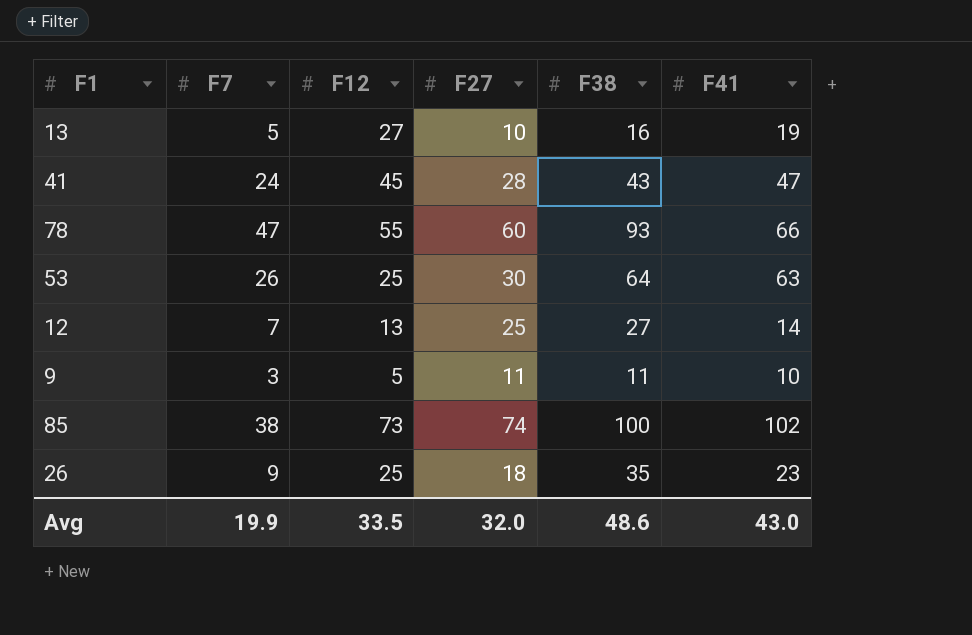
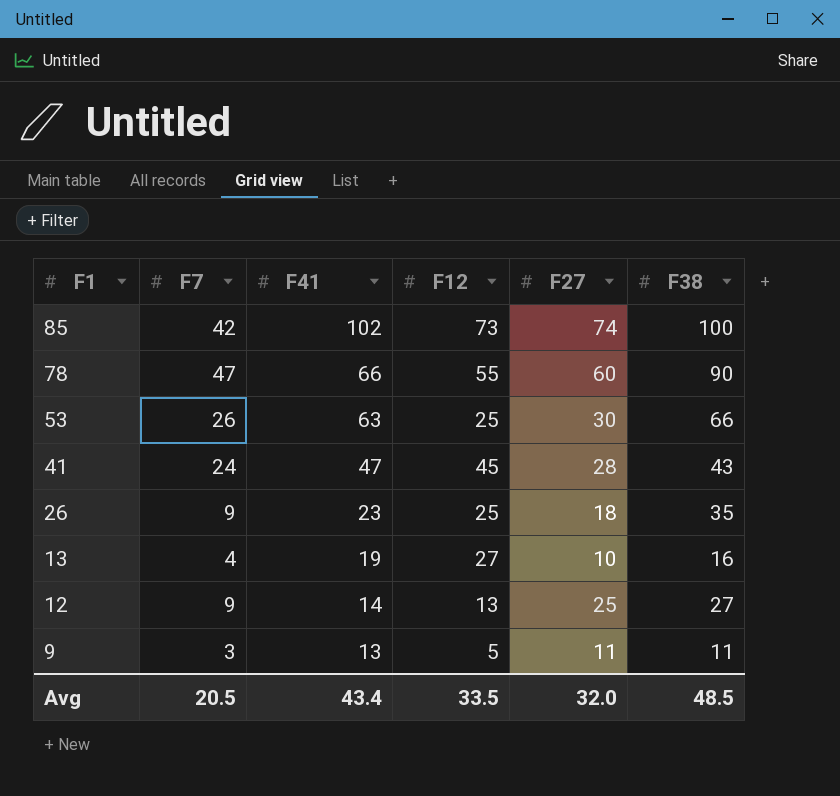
row order: none -> F1 descending
column F41 | position: 6 -> 3
85 | F7: 38 -> 42
78 | F38: 93 -> 90
53 | F38: 64 -> 66
13 | F7: 5 -> 4
12 | F7: 7 -> 9
9 | F41: 10 -> 13
Avg | F7: 19.9 -> 20.5
Avg | F41: 43.0 -> 43.4
Avg | F38: 48.6 -> 48.5

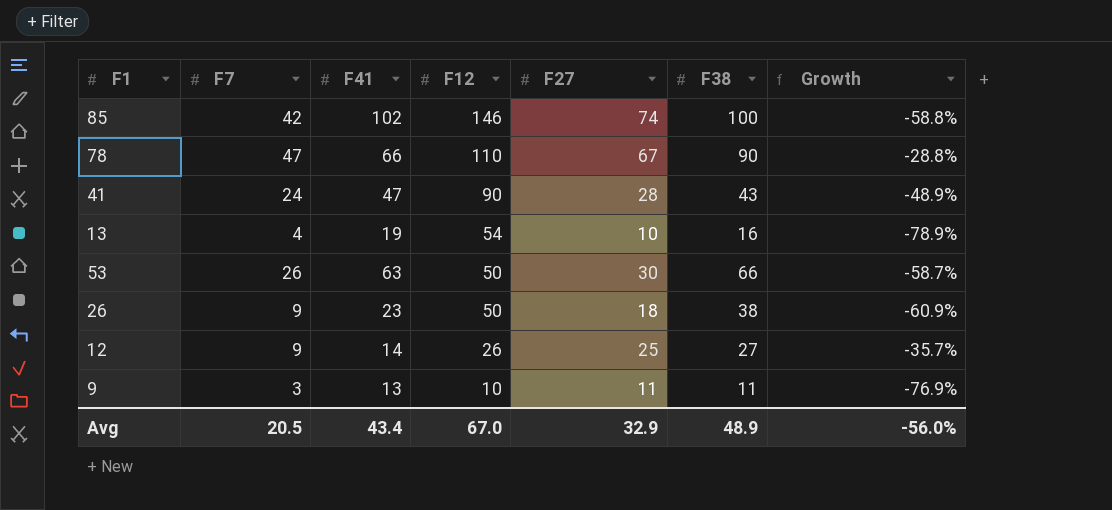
row order: F1 descending -> F12 descending
column Growth | formula: none -> ([F7] - [F41]) / [F41]
85 | F12: 73 -> 146
78 | F12: 55 -> 110
78 | F27: 60 -> 67
41 | F12: 45 -> 90
13 | F12: 27 -> 54
53 | F12: 25 -> 50
26 | F12: 25 -> 50
26 | F38: 35 -> 38
12 | F12: 13 -> 26
9 | F12: 5 -> 10
Avg | F12: 33.5 -> 67.0
Avg | F27: 32.0 -> 32.9
Avg | F38: 48.5 -> 48.9

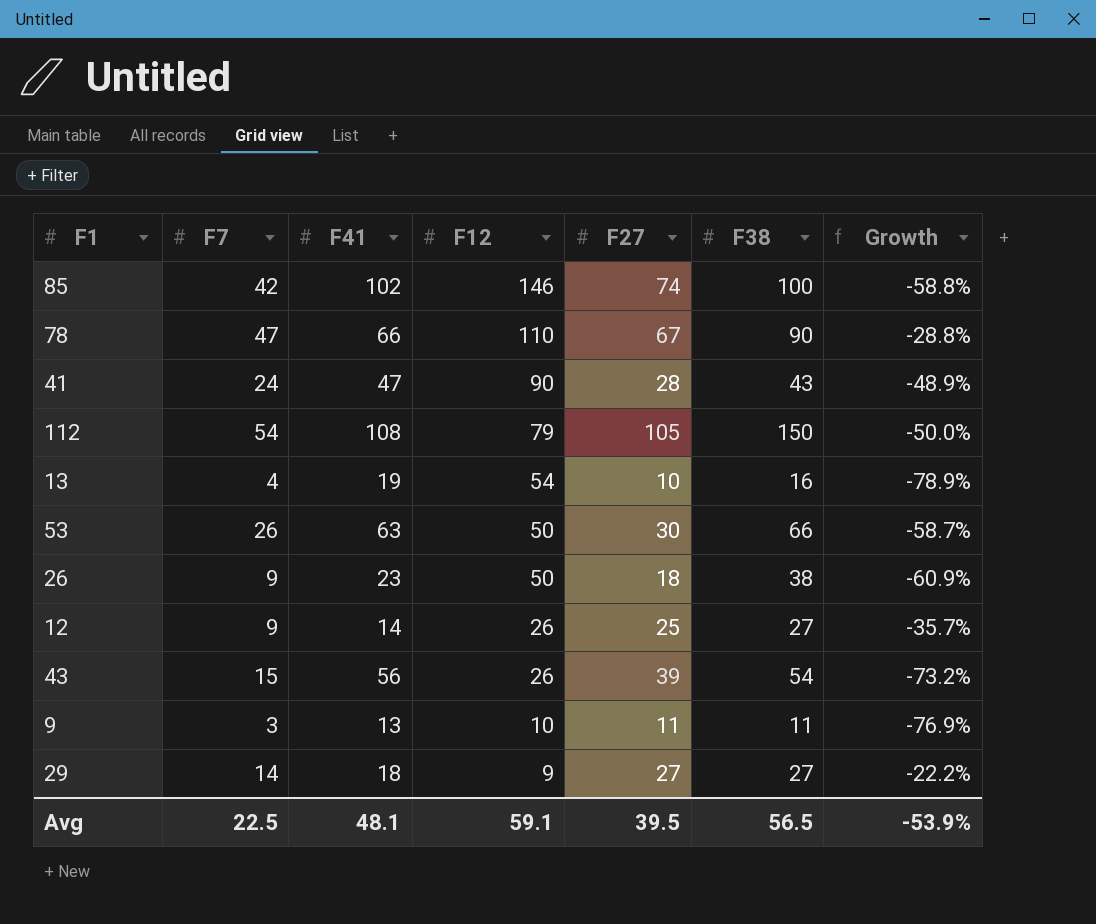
row 112: none -> 54 | 108 | 79 | 105 | 150 | -50.0%
row 43: none -> 15 | 56 | 26 | 39 | 54 | -73.2%
row 29: none -> 14 | 18 | 9 | 27 | 27 | -22.2%
Avg | F7: 20.5 -> 22.5
Avg | F41: 43.4 -> 48.1
Avg | F12: 67.0 -> 59.1
Avg | F27: 32.9 -> 39.5
Avg | F38: 48.9 -> 56.5
Avg | Growth: -56.0% -> -53.9%

